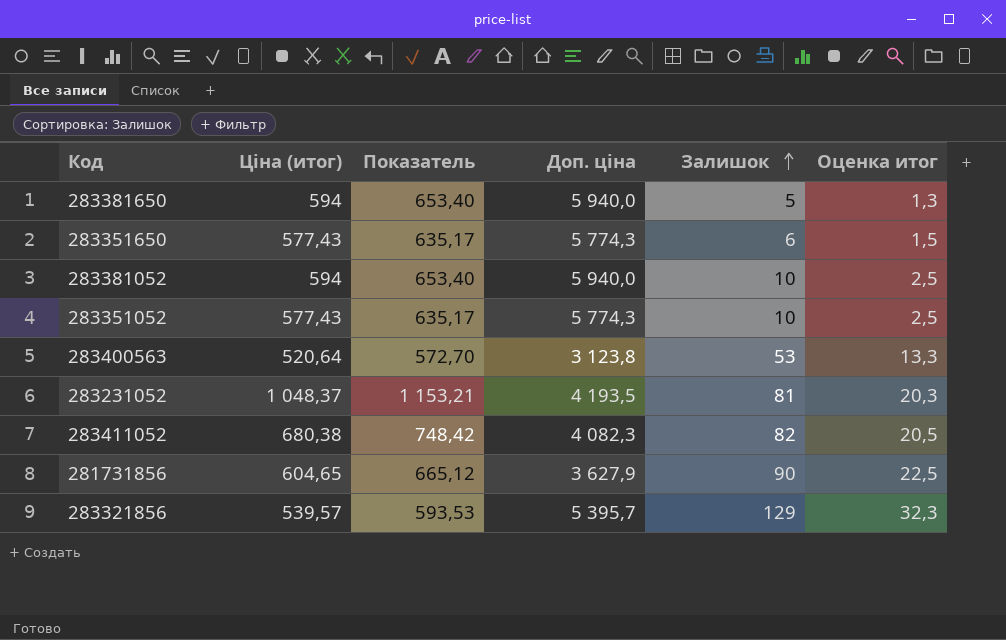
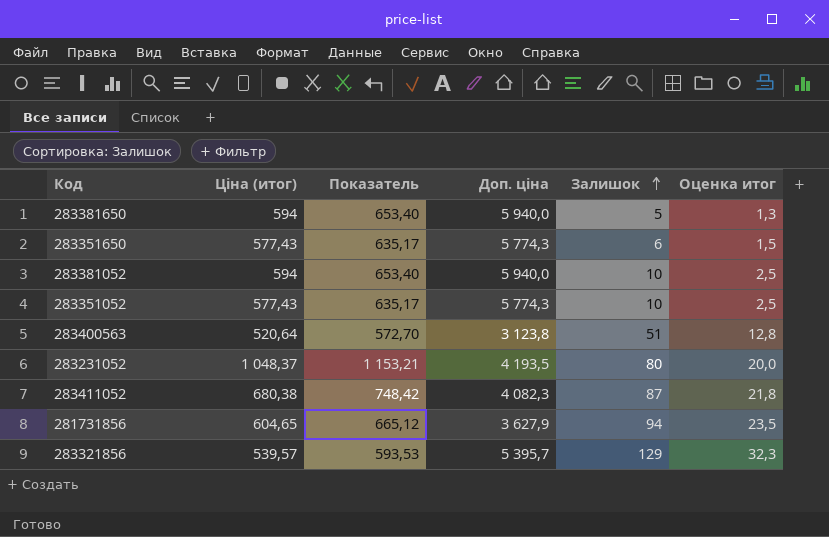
283400563 | Залишок: 53 -> 51
283400563 | Оценка итог: 13,3 -> 12,8
283231052 | Залишок: 81 -> 80
283231052 | Оценка итог: 20,3 -> 20,0
283411052 | Залишок: 82 -> 87
283411052 | Оценка итог: 20,5 -> 21,8
281731856 | Залишок: 90 -> 94
281731856 | Оценка итог: 22,5 -> 23,5

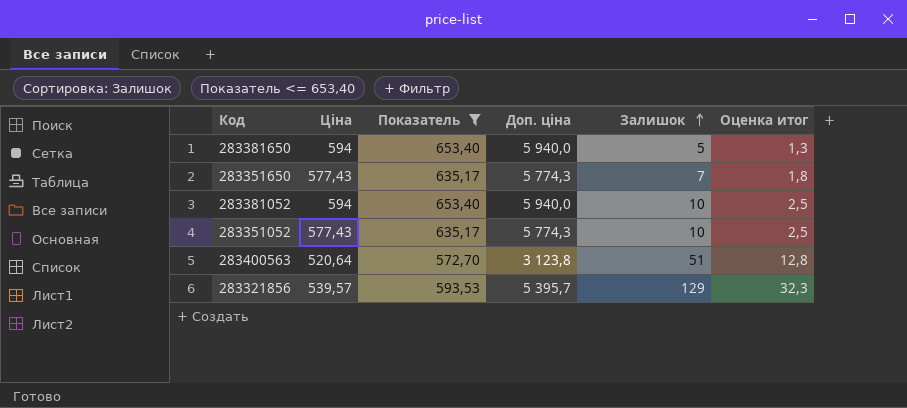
filter: none -> Показатель <= 653,40
column name: Ціна (итог) -> Ціна
283351650 | Залишок: 6 -> 7
283351650 | Оценка итог: 1,5 -> 1,8

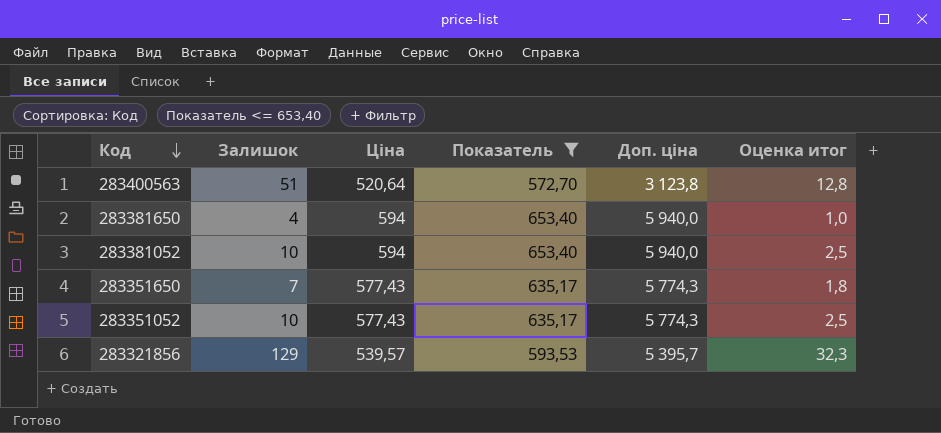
row order: Залишок ascending -> Код descending
column Залишок | position: 5 -> 2
283381650 | Залишок: 5 -> 4
283381650 | Оценка итог: 1,3 -> 1,0

